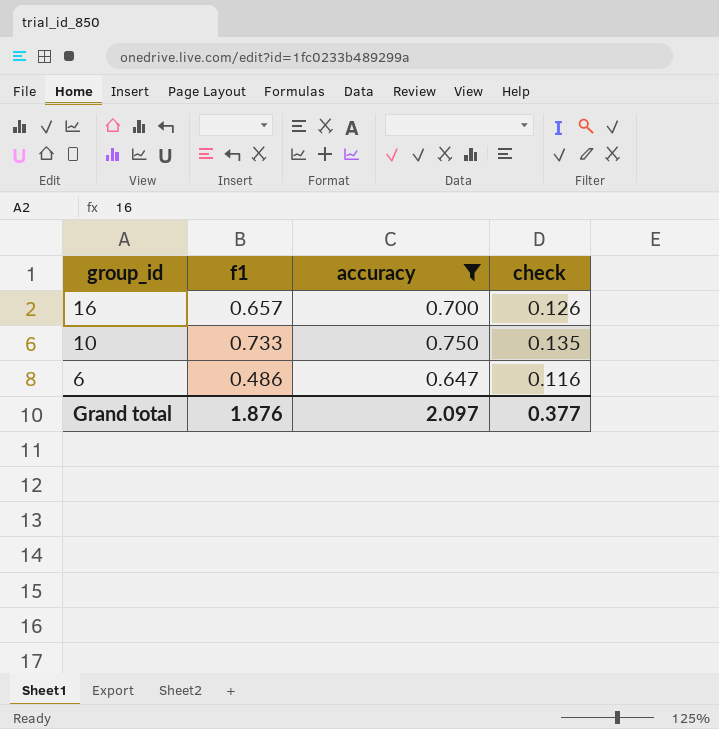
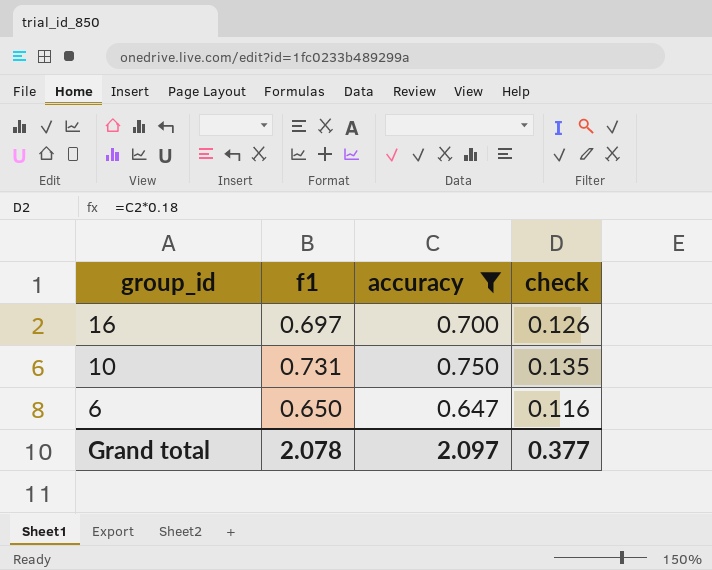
16 | f1: 0.657 -> 0.697
10 | f1: 0.733 -> 0.731
6 | f1: 0.486 -> 0.650
Grand total | f1: 1.876 -> 2.078

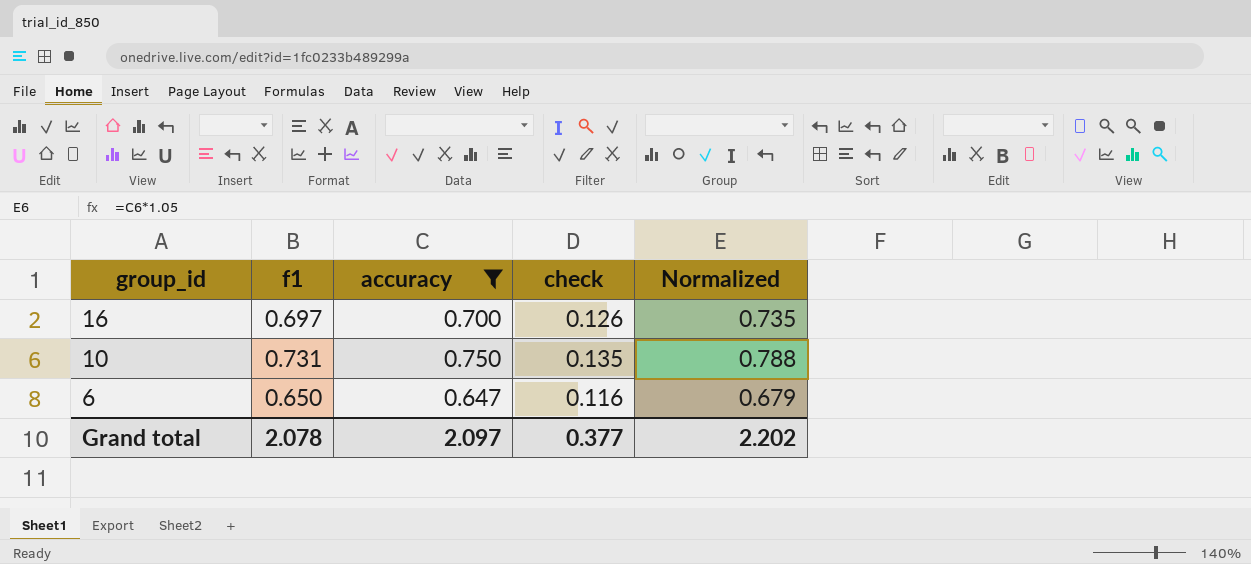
column Normalized | formula: none -> [accuracy] * 1.05

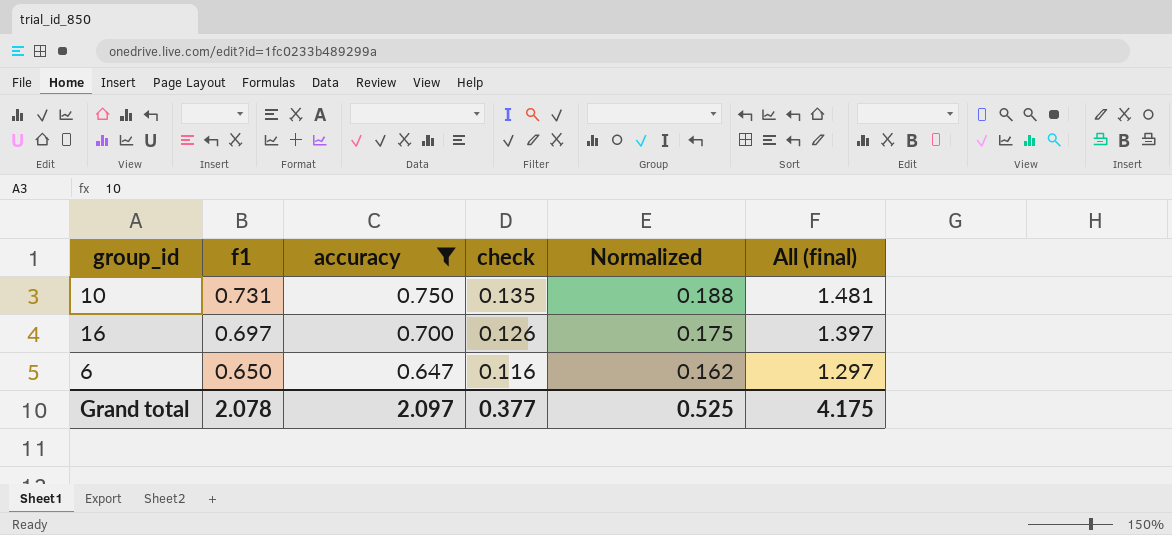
row order: group_id descending -> f1 descending
column Normalized | formula: [accuracy] * 1.05 -> [accuracy] * 0.25
column All (final) | formula: none -> [f1] + [accuracy]
Grand total | Normalized: 2.202 -> 0.525

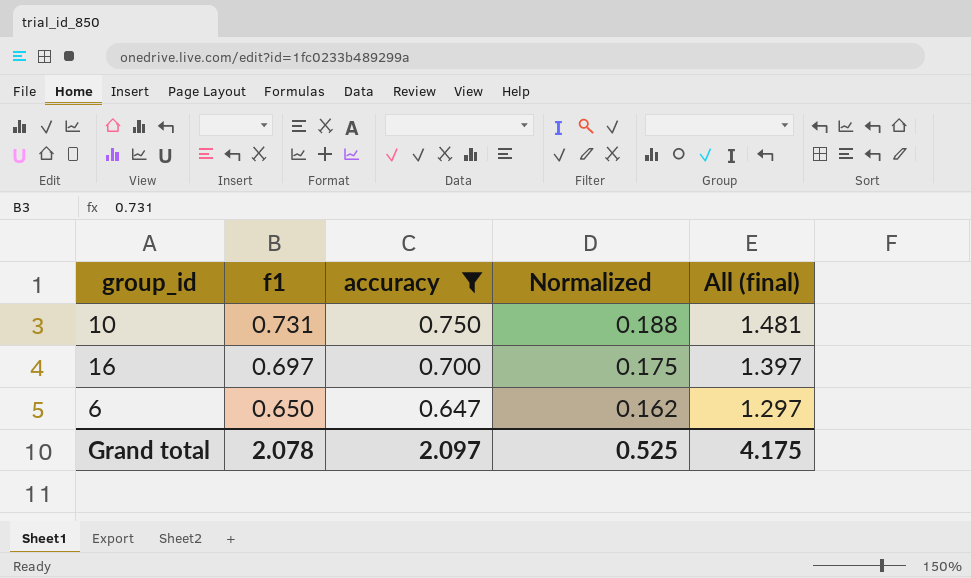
column check | formula: [accuracy] * 0.18 -> none

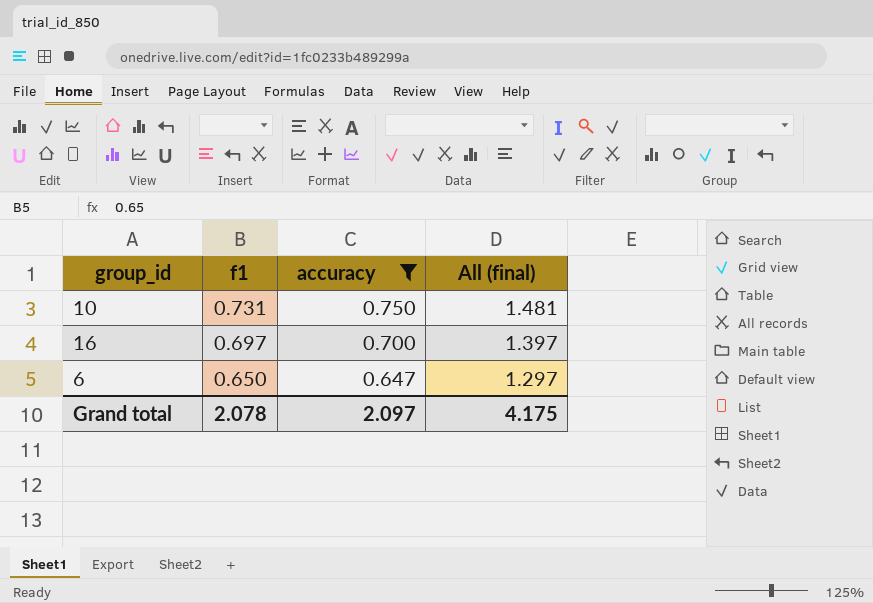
column Normalized | formula: [accuracy] * 0.25 -> none

